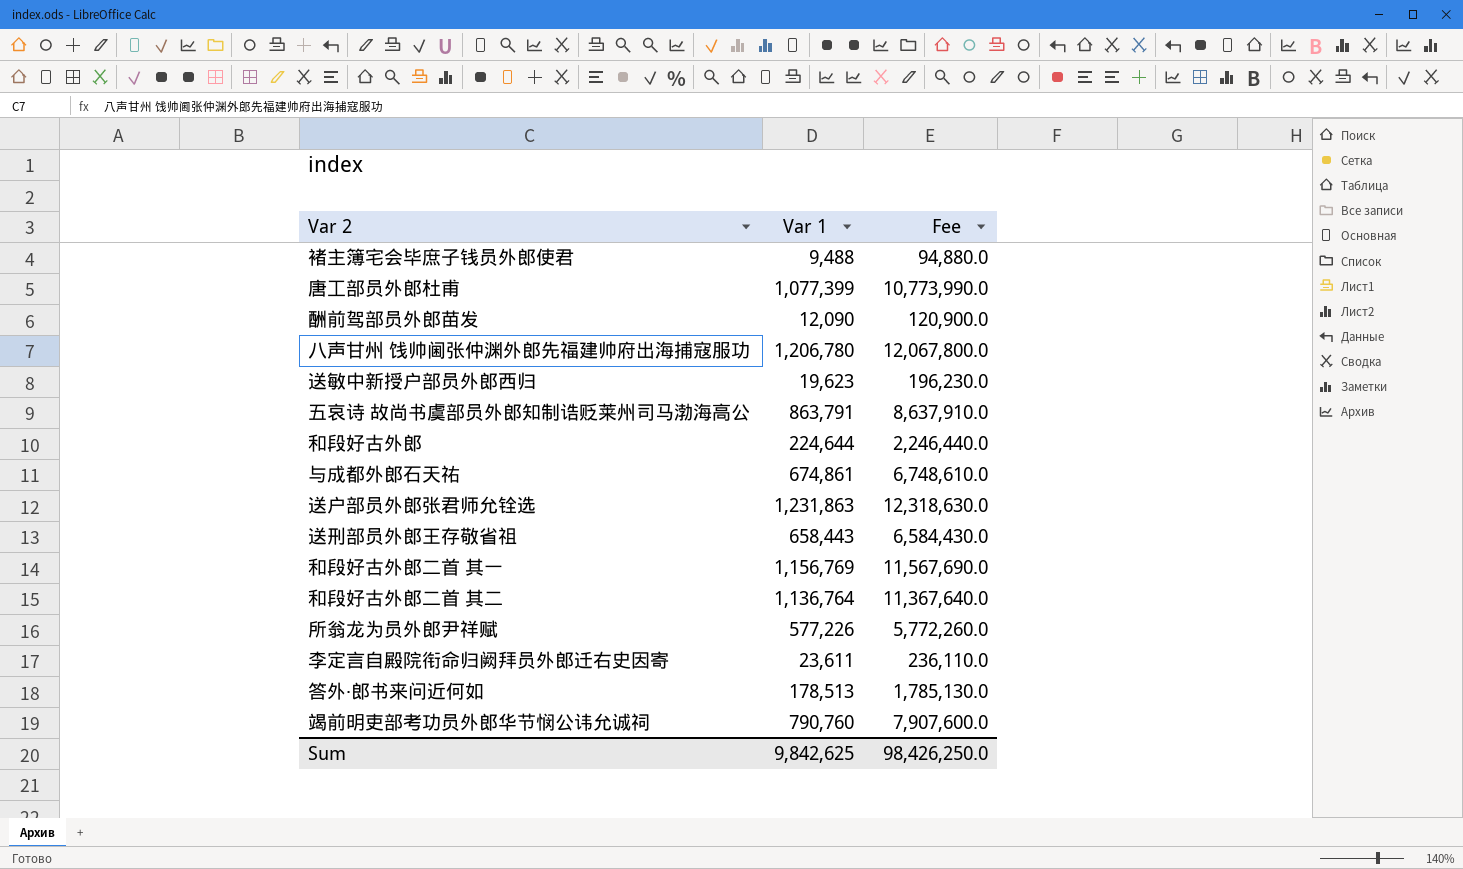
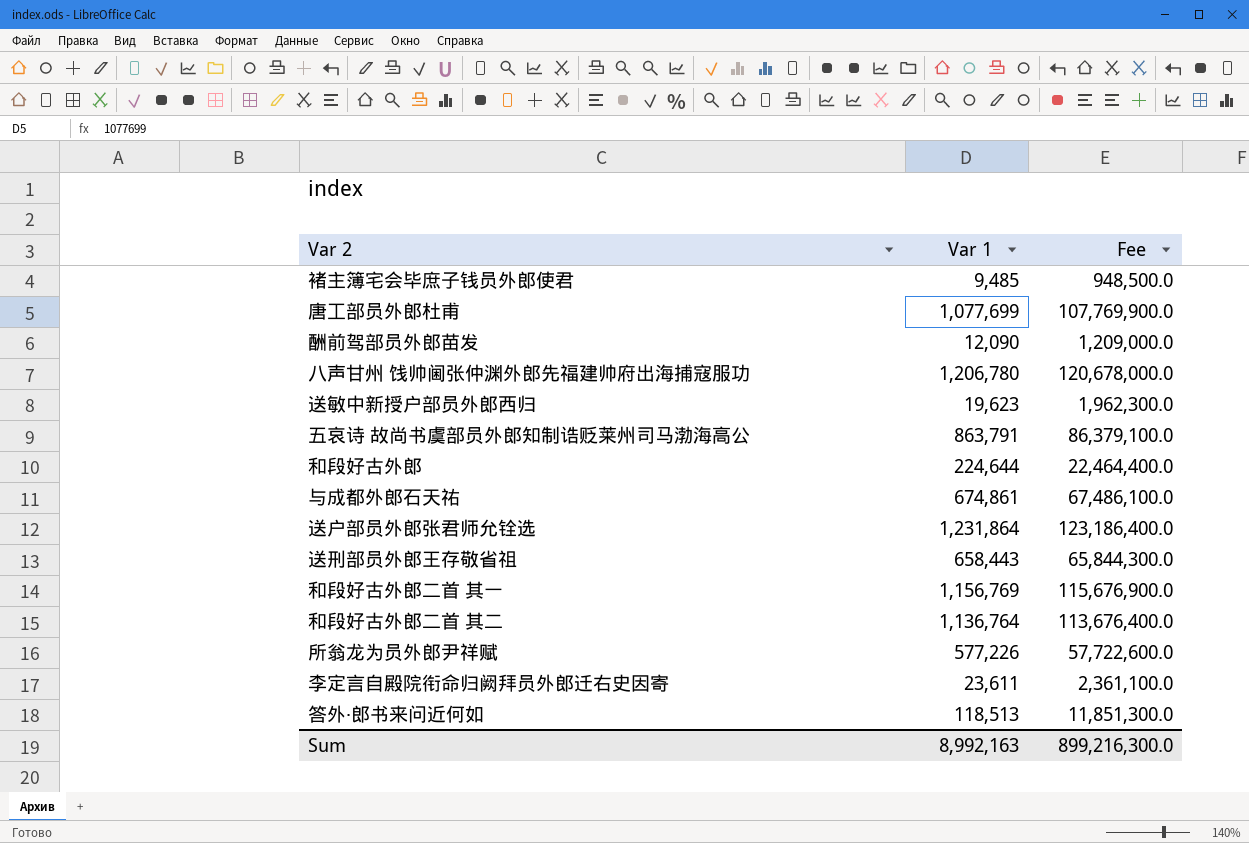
column Fee | formula: [Var 1] * 10 -> [Var 1] * 100
row 竭前明吏部考功员外郎华节悯公讳允诚祠: 790,760 | 7,907,600.0 -> none
褚主簿宅会毕庶子钱员外郎使君 | Var 1: 9,488 -> 9,485
唐工部员外郎杜甫 | Var 1: 1,077,399 -> 1,077,699
送户部员外郎张君师允铨选 | Var 1: 1,231,863 -> 1,231,864
答外·郎书来问近何如 | Var 1: 178,513 -> 118,513
Sum | Var 1: 9,842,625 -> 8,992,163
Sum | Fee: 98,426,250.0 -> 899,216,300.0

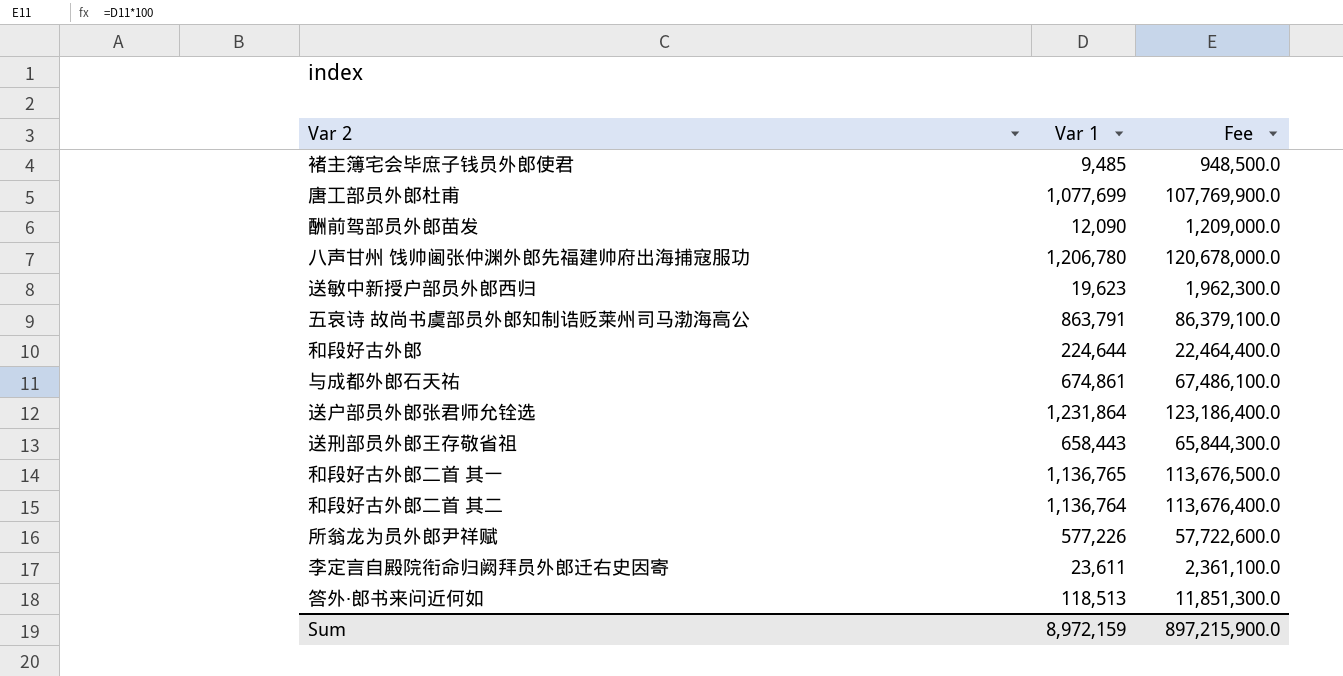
和段好古外郎二首 其一 | Var 1: 1,156,769 -> 1,136,765
和段好古外郎二首 其一 | Fee: 115,676,900.0 -> 113,676,500.0
Sum | Var 1: 8,992,163 -> 8,972,159
Sum | Fee: 899,216,300.0 -> 897,215,900.0

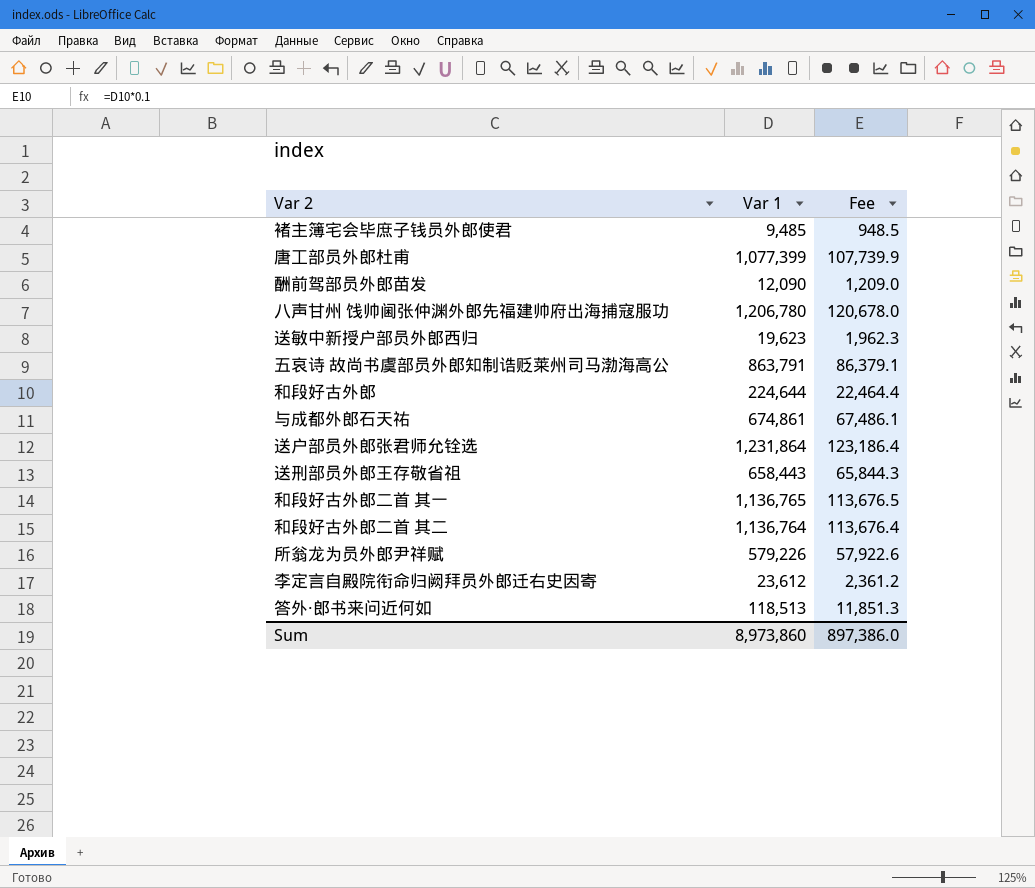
column Fee | formula: [Var 1] * 100 -> [Var 1] * 0.1
唐工部员外郎杜甫 | Var 1: 1,077,699 -> 1,077,399
所翁龙为员外郎尹祥赋 | Var 1: 577,226 -> 579,226
李定言自殿院衔命归阙拜员外郎迁右史因寄 | Var 1: 23,611 -> 23,612
Sum | Var 1: 8,972,159 -> 8,973,860
Sum | Fee: 897,215,900.0 -> 897,386.0

